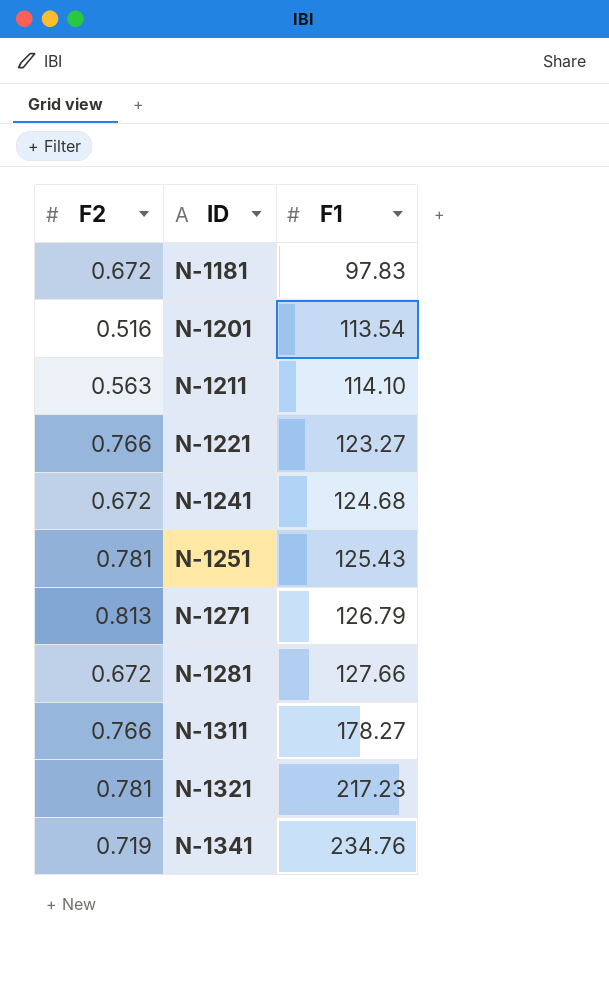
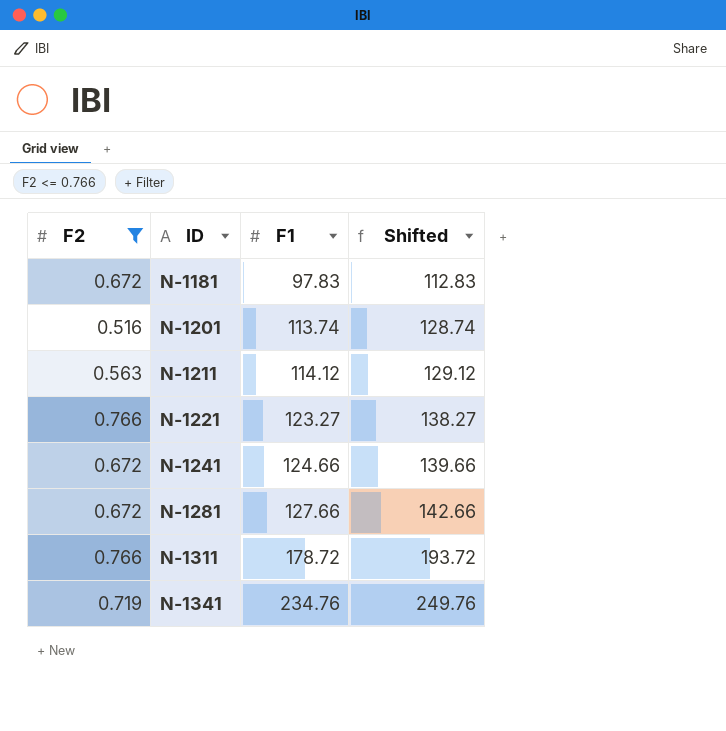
filter: none -> F2 <= 0.766
column Shifted | formula: none -> [F1] + 15
N-1201 | F1: 113.54 -> 113.74
N-1211 | F1: 114.10 -> 114.12
N-1241 | F1: 124.68 -> 124.66
N-1311 | F1: 178.27 -> 178.72

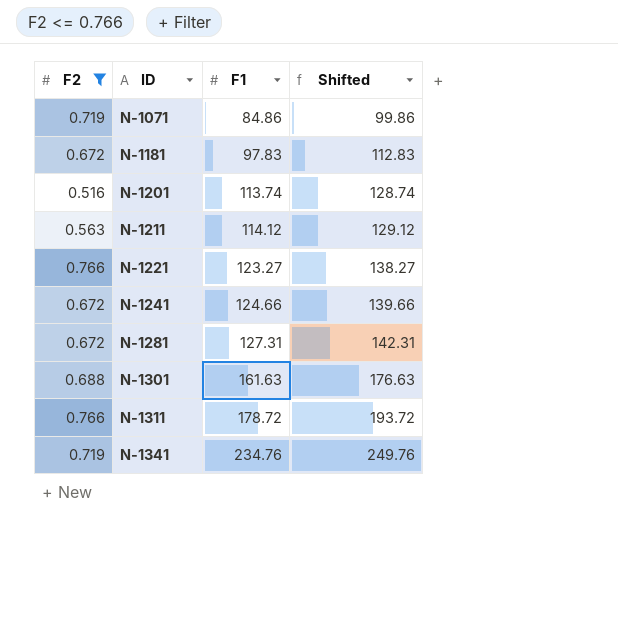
row N-1071: none -> 0.719 | 84.86 | 99.86
N-1281 | F1: 127.66 -> 127.31
N-1281 | Shifted: 142.66 -> 142.31
row N-1301: none -> 0.688 | 161.63 | 176.63

